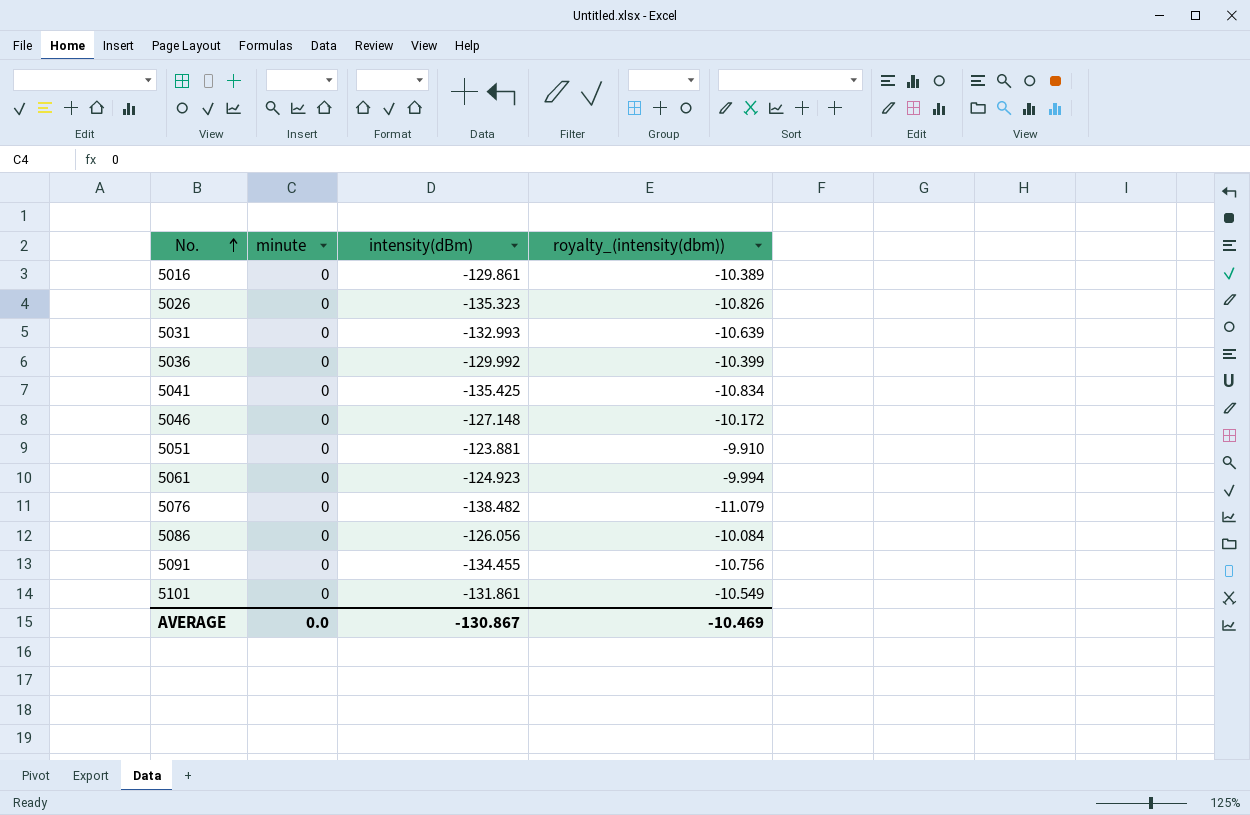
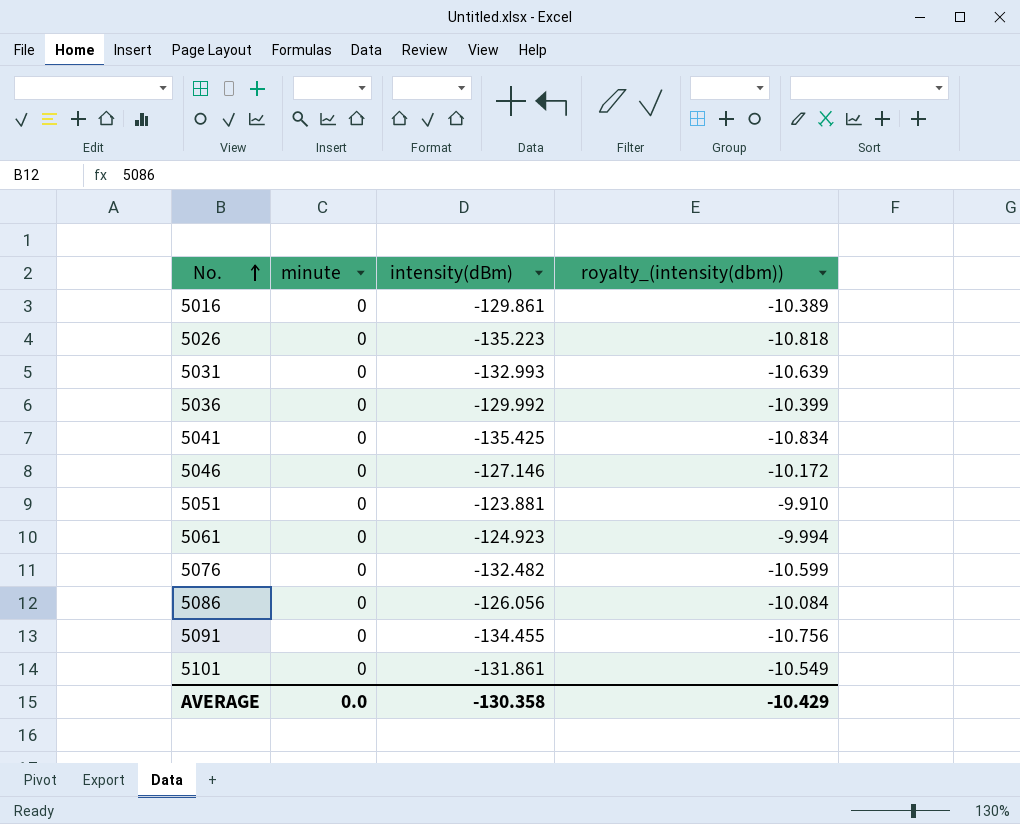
5026 | intensity(dBm): -135.323 -> -135.223
5026 | royalty_(intensity(dbm)): -10.826 -> -10.818
5046 | intensity(dBm): -127.148 -> -127.146
5076 | intensity(dBm): -138.482 -> -132.482
5076 | royalty_(intensity(dbm)): -11.079 -> -10.599
AVERAGE | intensity(dBm): -130.867 -> -130.358
AVERAGE | royalty_(intensity(dbm)): -10.469 -> -10.429

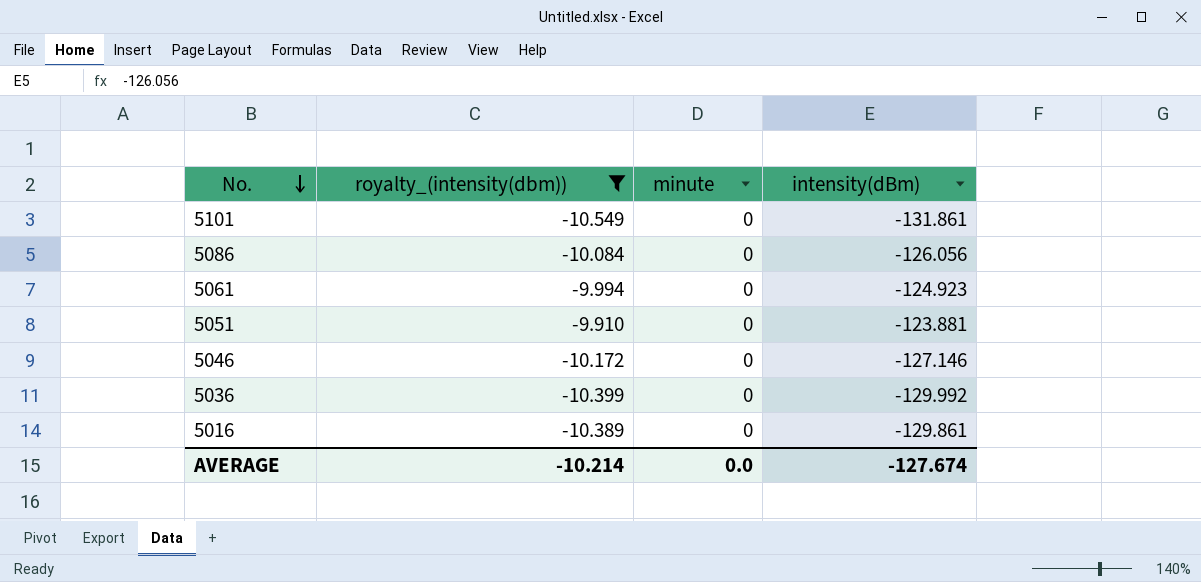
filter: none -> royalty_(intensity(dbm)) >= -10.549
row order: No. ascending -> No. descending
column royalty_(intensity(dbm)) | position: 4 -> 2
AVERAGE | royalty_(intensity(dbm)): -10.429 -> -10.214
AVERAGE | intensity(dBm): -130.358 -> -127.674

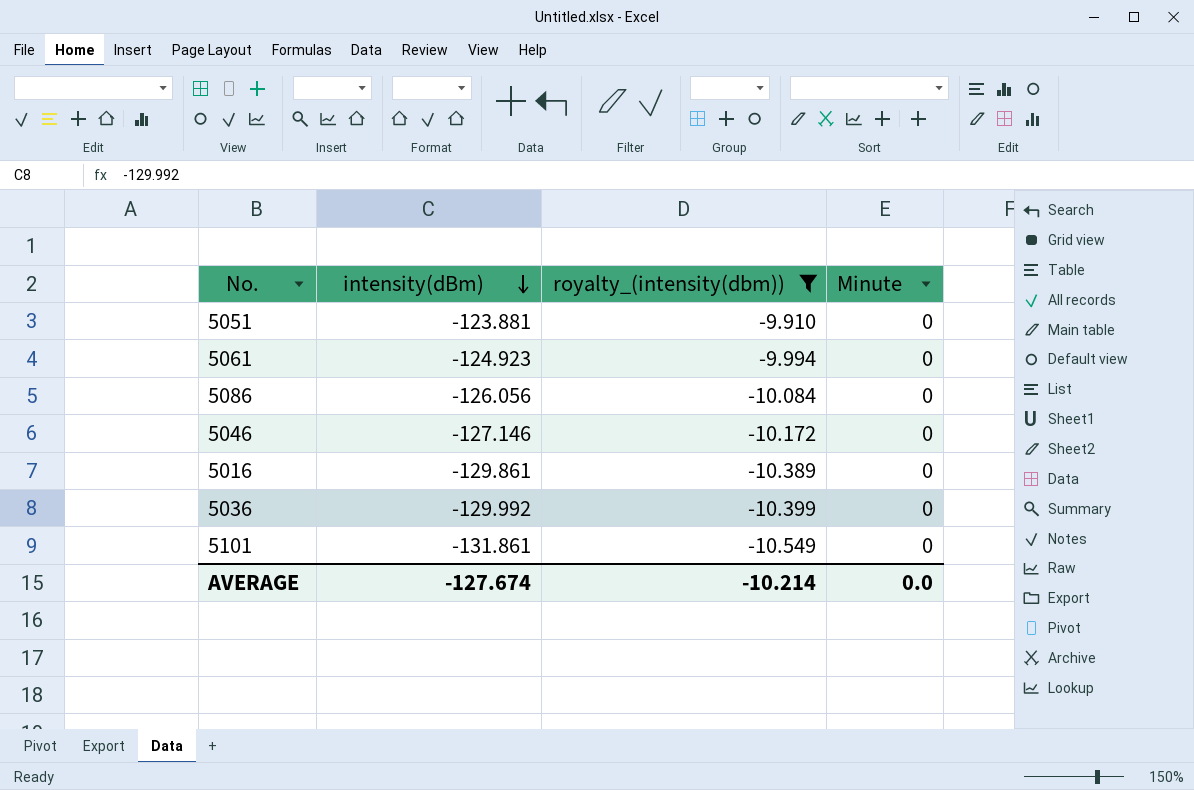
row order: No. descending -> intensity(dBm) descending
column intensity(dBm) | position: 4 -> 2
column name: minute -> Minute

